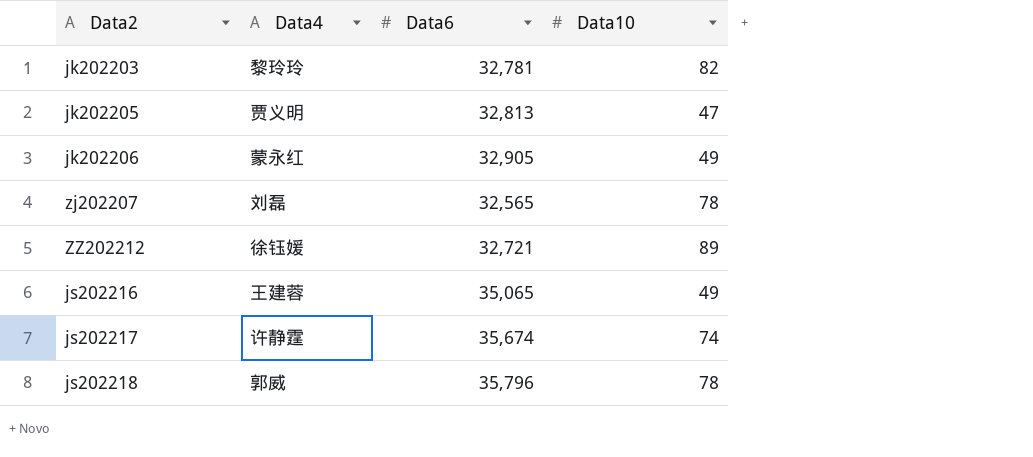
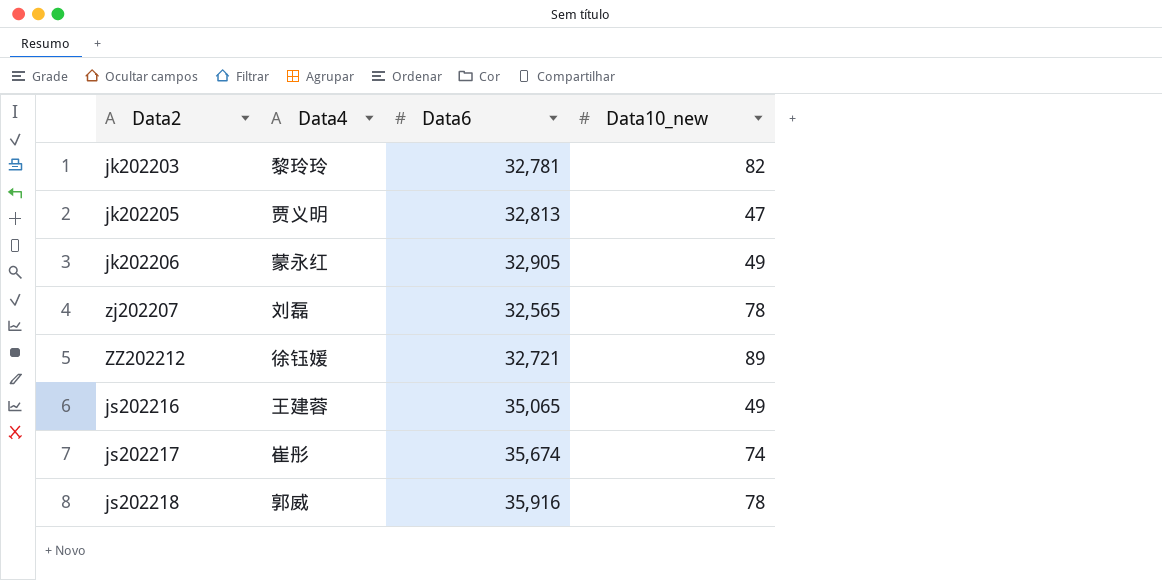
column name: Data10 -> Data10_new
js202217 | Data4: 许静霆 -> 崔彤
js202218 | Data6: 35,796 -> 35,916

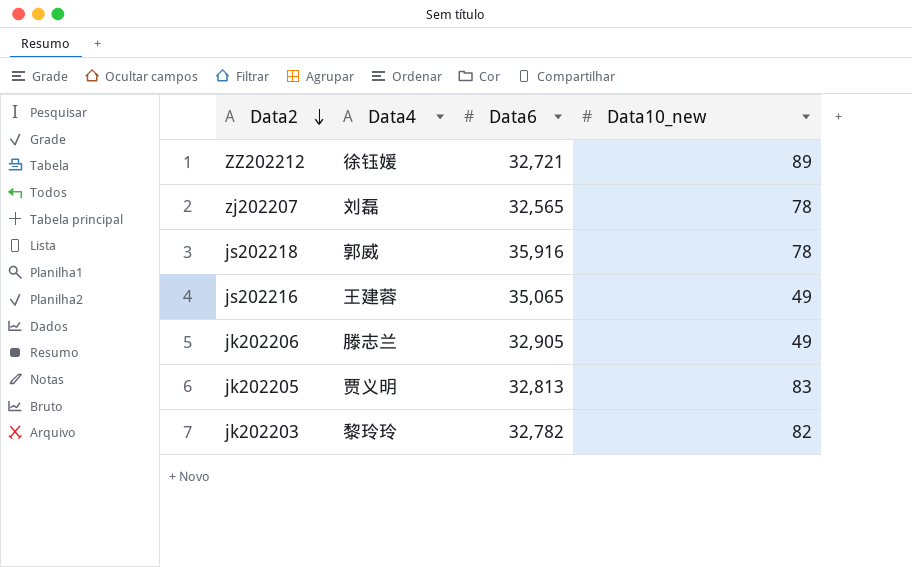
row order: none -> Data2 descending
row js202217: 崔彤 | 35,674 | 74 -> none
jk202206 | Data4: 蒙永红 -> 滕志兰
jk202205 | Data10_new: 47 -> 83
jk202203 | Data6: 32,781 -> 32,782

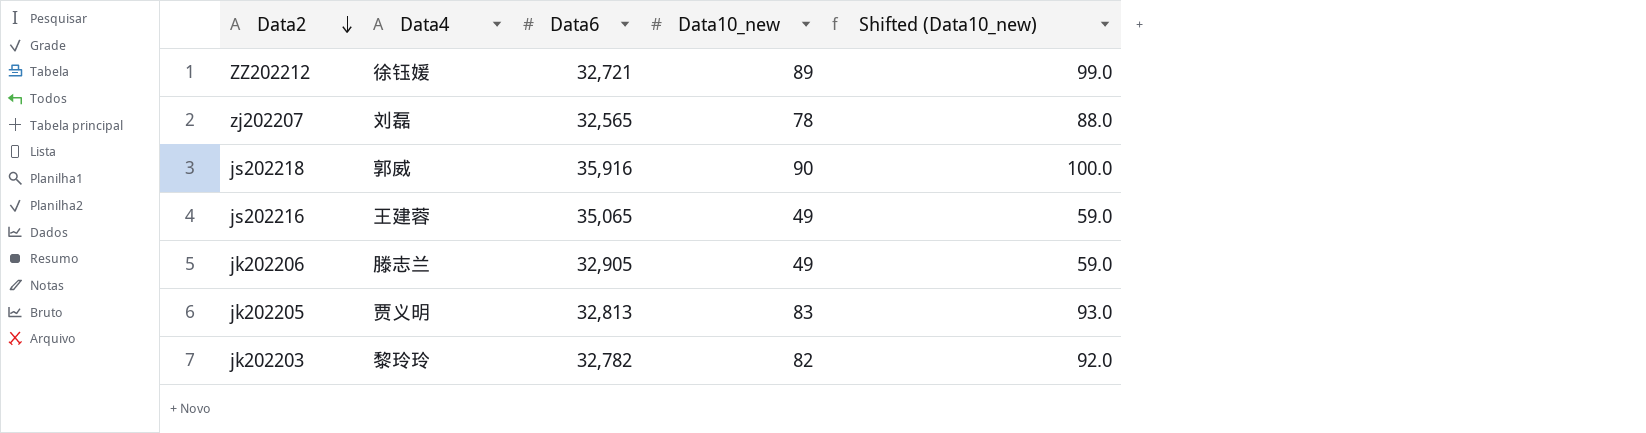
column Shifted (Data10_new) | formula: none -> [Data10_new] + 10
js202218 | Data10_new: 78 -> 90

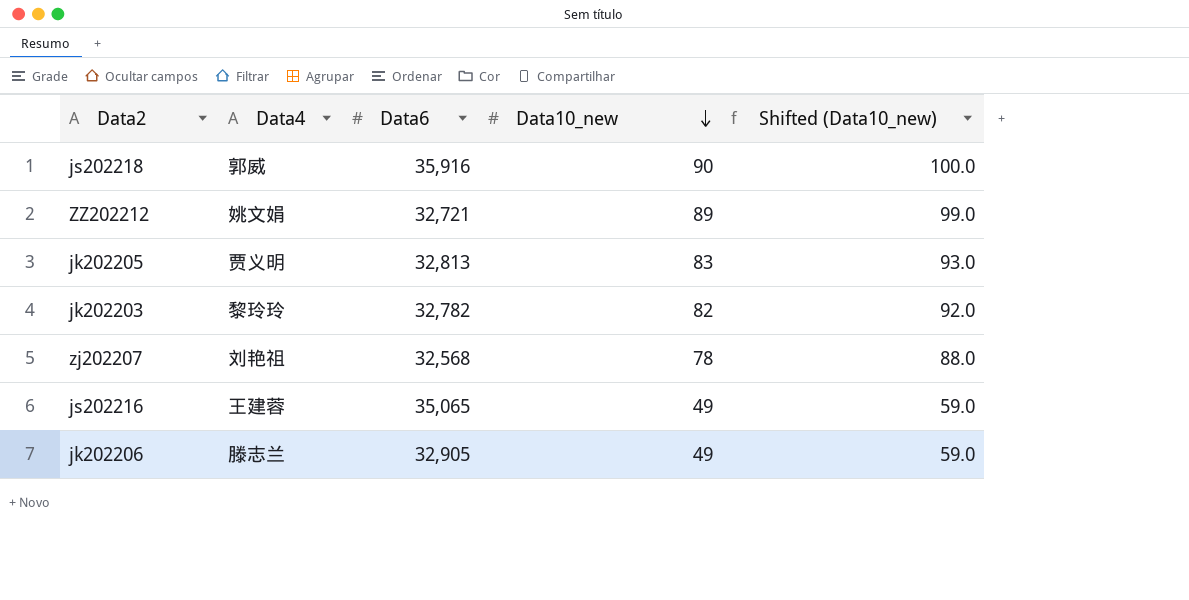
row order: Data2 descending -> Data10_new descending
ZZ202212 | Data4: 徐钰媛 -> 姚文娟
zj202207 | Data4: 刘磊 -> 刘艳祖
zj202207 | Data6: 32,565 -> 32,568

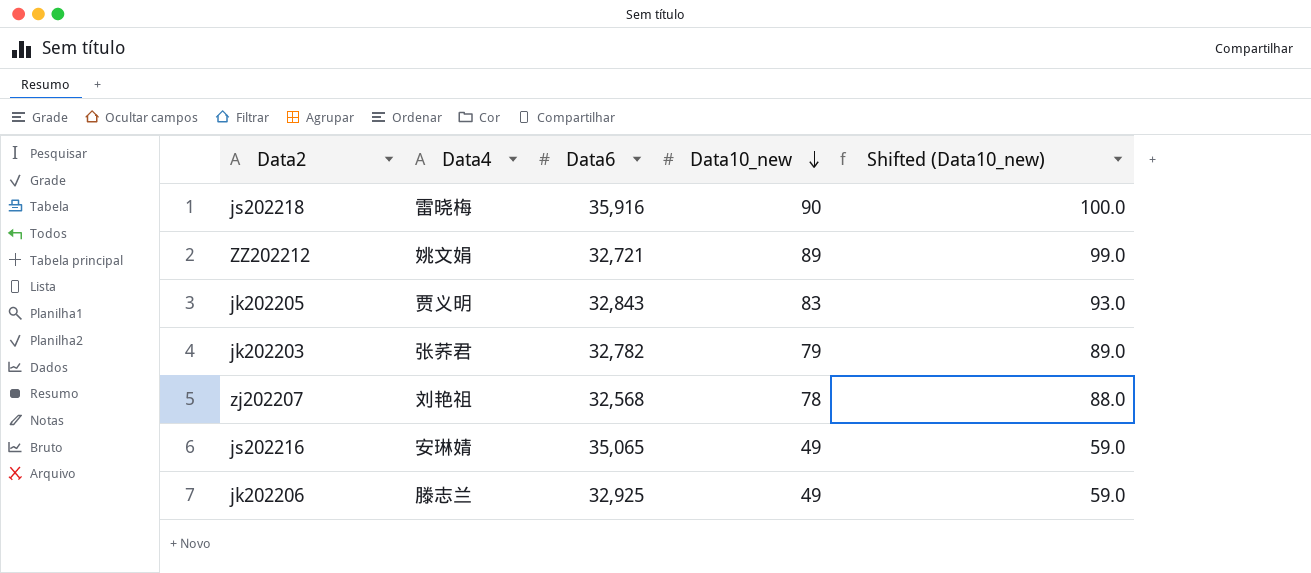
js202218 | Data4: 郭威 -> 雷晓梅
jk202205 | Data6: 32,813 -> 32,843
jk202203 | Data4: 黎玲玲 -> 张荞君
jk202203 | Data10_new: 82 -> 79
jk202203 | Shifted (Data10_new): 92.0 -> 89.0
js202216 | Data4: 王建蓉 -> 安琳婧
jk202206 | Data6: 32,905 -> 32,925

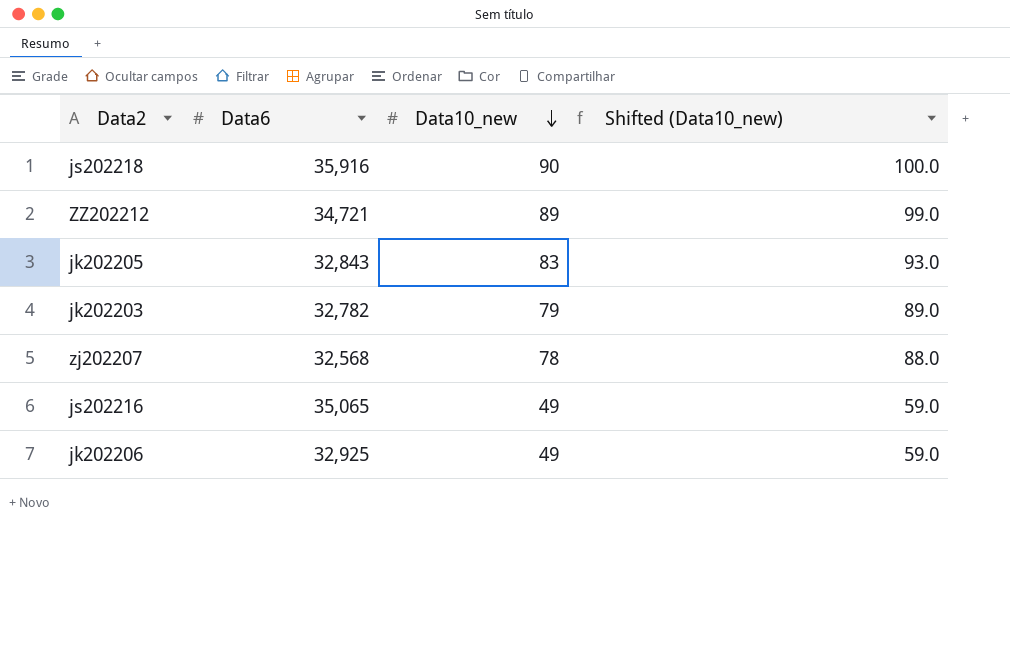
column Data4 | position: 2 -> none
ZZ202212 | Data6: 32,721 -> 34,721

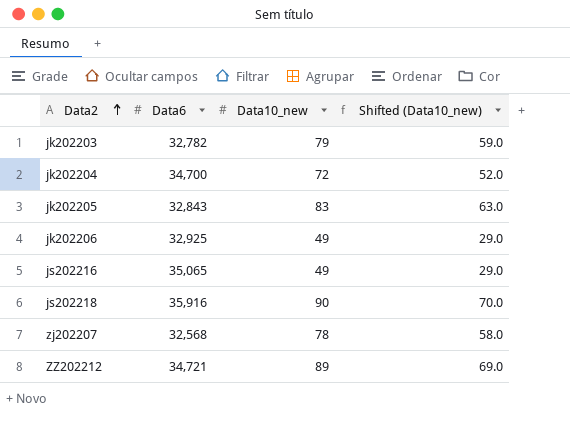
row order: Data10_new descending -> Data2 ascending
column Shifted (Data10_new) | formula: [Data10_new] + 10 -> [Data10_new] - 20
row jk202204: none -> 34,700 | 72 | 52.0

